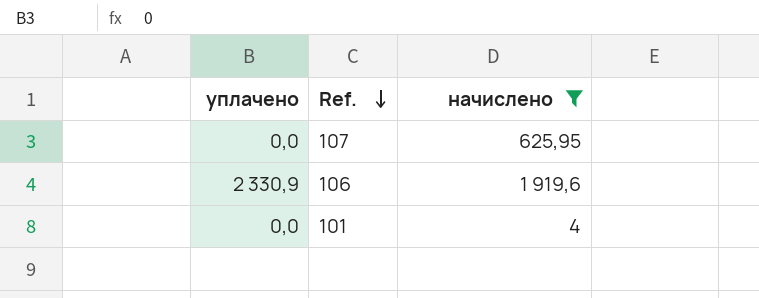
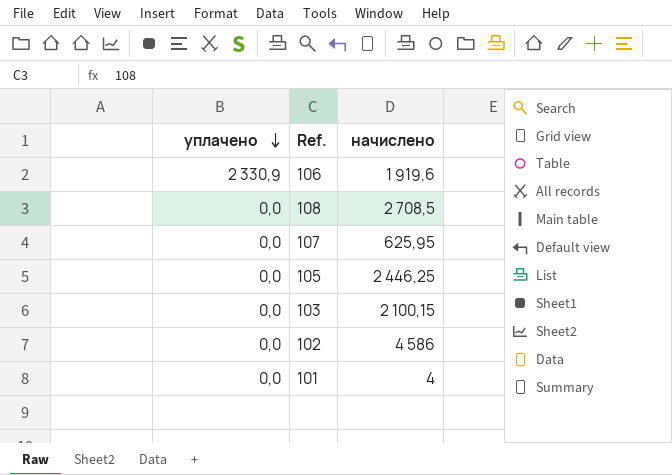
filter: начислено <= 1 919,6 -> none
row order: Ref. descending -> уплачено descending

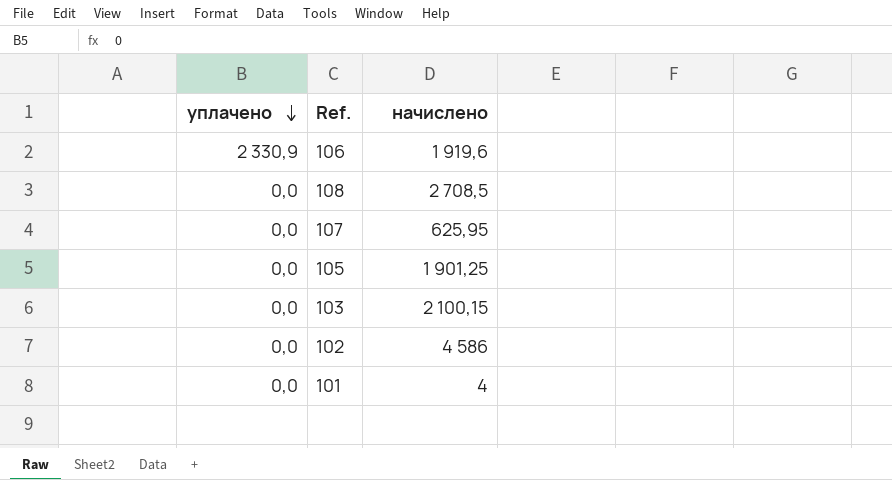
105 | начислено: 2 446,25 -> 1 901,25

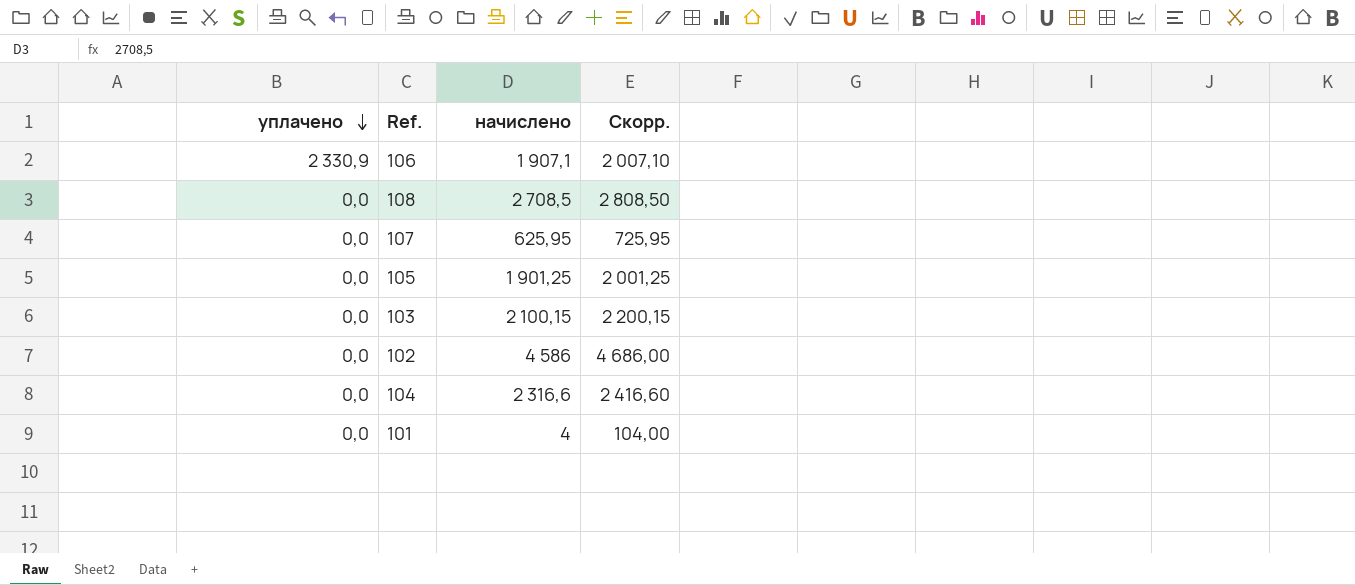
column Скорр. | formula: none -> [начислено] + 100
106 | начислено: 1 919,6 -> 1 907,1
row 104: none -> 0,0 | 2 316,6 | 2 416,60

